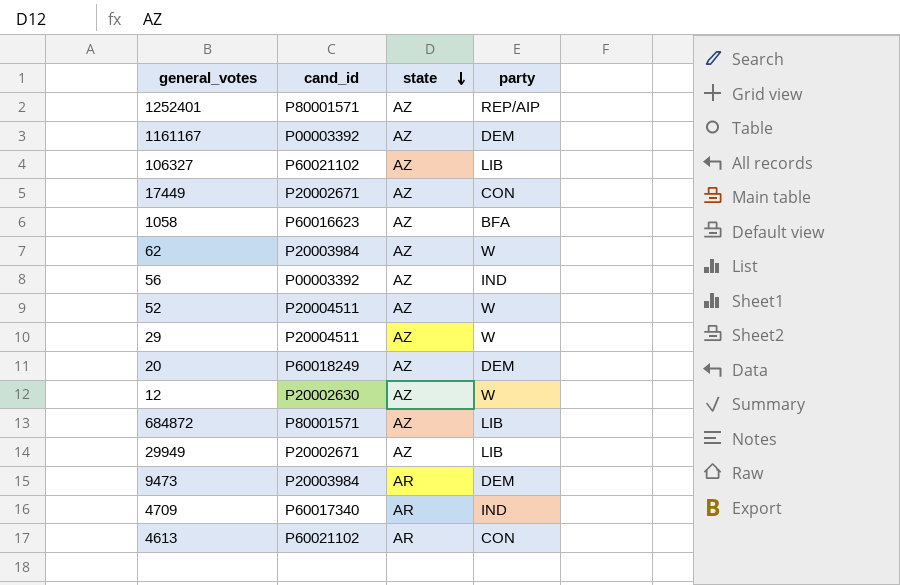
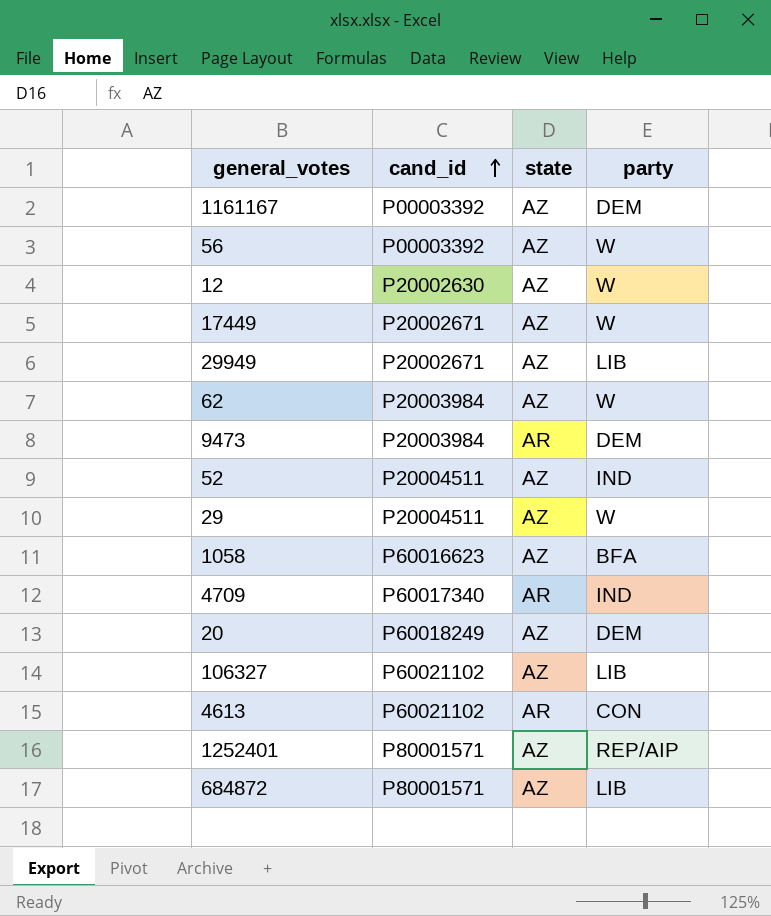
row order: state descending -> cand_id ascending
56 | party: IND -> W
17449 | party: CON -> W
52 | party: W -> IND

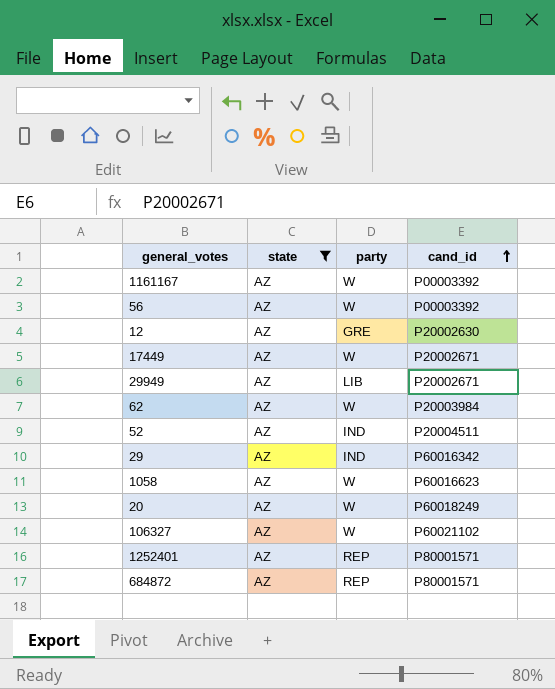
filter: none -> state = AZ
column cand_id | position: 2 -> 4
1161167 | party: DEM -> W
12 | party: W -> GRE
29 | party: W -> IND
29 | cand_id: P20004511 -> P60016342
1058 | party: BFA -> W
20 | party: DEM -> W
106327 | party: LIB -> W
1252401 | party: REP/AIP -> REP
684872 | party: LIB -> REP

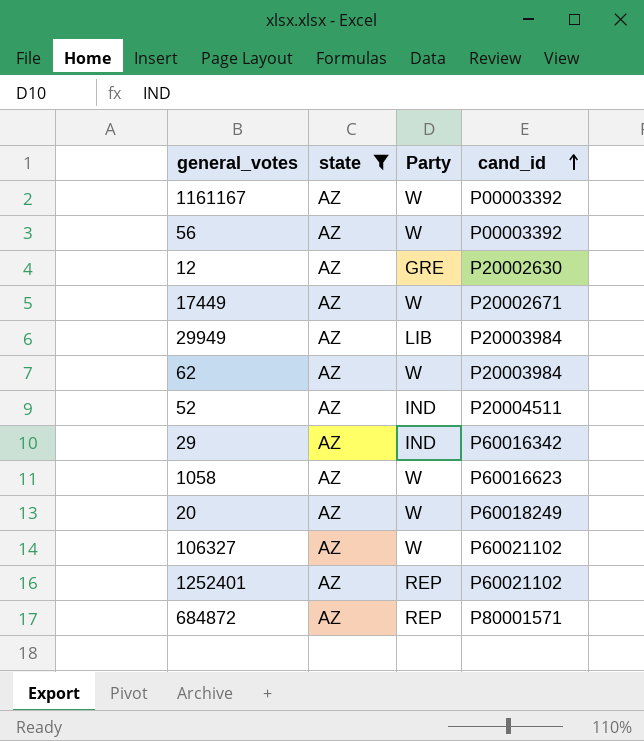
column name: party -> Party
29949 | cand_id: P20002671 -> P20003984
1252401 | cand_id: P80001571 -> P60021102

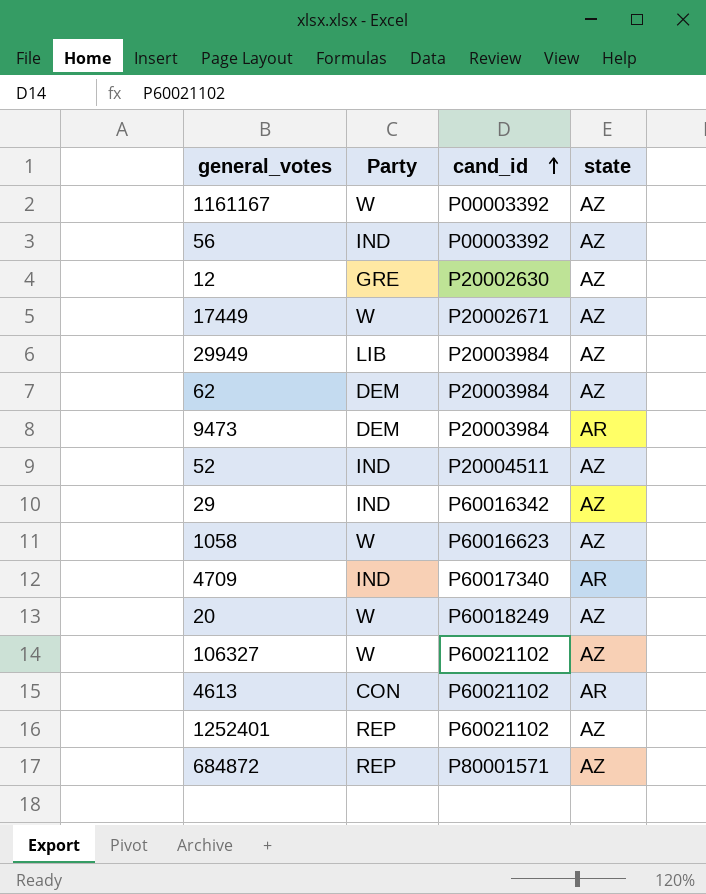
filter: state = AZ -> none
column state | position: 2 -> 4
56 | Party: W -> IND
62 | Party: W -> DEM

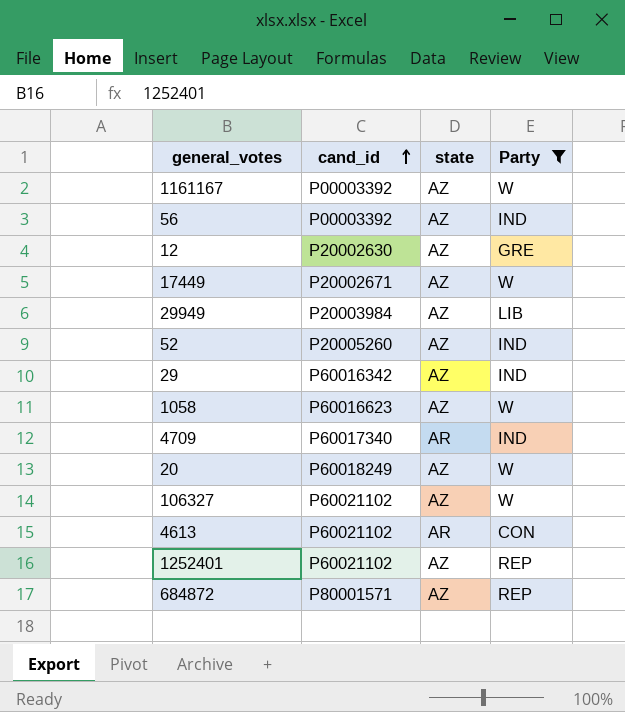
filter: none -> Party != DEM
column Party | position: 2 -> 4
52 | cand_id: P20004511 -> P20005260

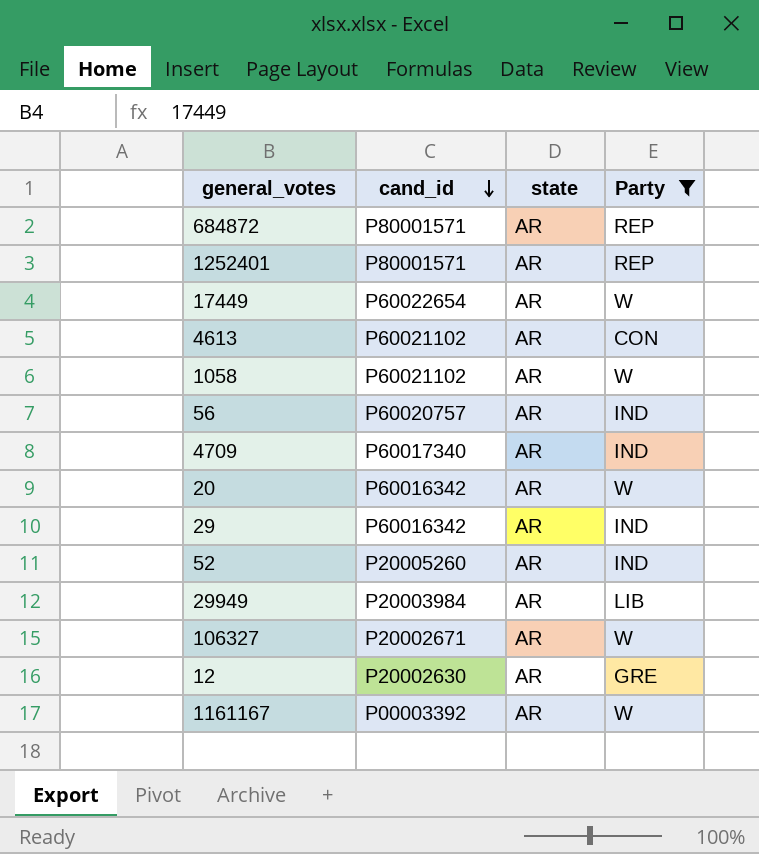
row order: cand_id ascending -> cand_id descending
684872 | state: AZ -> AR
1252401 | cand_id: P60021102 -> P80001571
1252401 | state: AZ -> AR
17449 | cand_id: P20002671 -> P60022654
17449 | state: AZ -> AR
1058 | cand_id: P60016623 -> P60021102
1058 | state: AZ -> AR
56 | cand_id: P00003392 -> P60020757
56 | state: AZ -> AR
20 | cand_id: P60018249 -> P60016342
20 | state: AZ -> AR
29 | state: AZ -> AR
52 | state: AZ -> AR
29949 | state: AZ -> AR
106327 | cand_id: P60021102 -> P20002671
106327 | state: AZ -> AR
12 | state: AZ -> AR
1161167 | state: AZ -> AR

